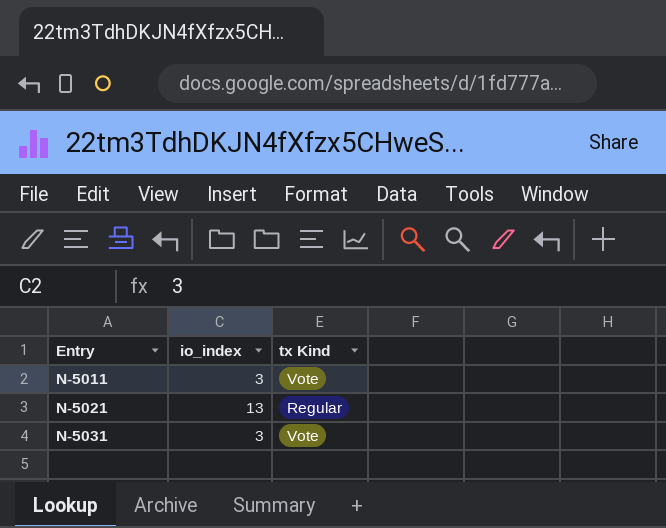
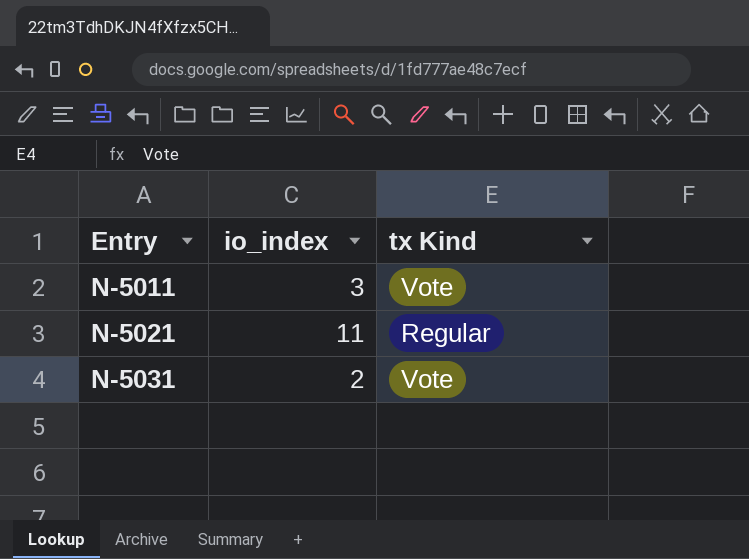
N-5021 | io_index: 13 -> 11
N-5031 | io_index: 3 -> 2

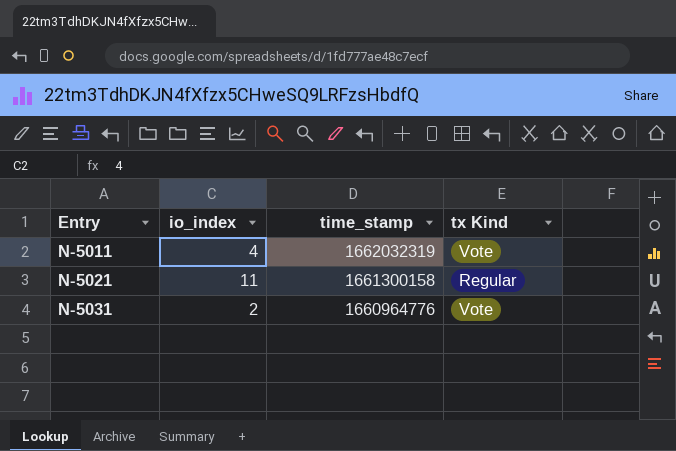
column time_stamp | position: none -> 3
N-5011 | io_index: 3 -> 4

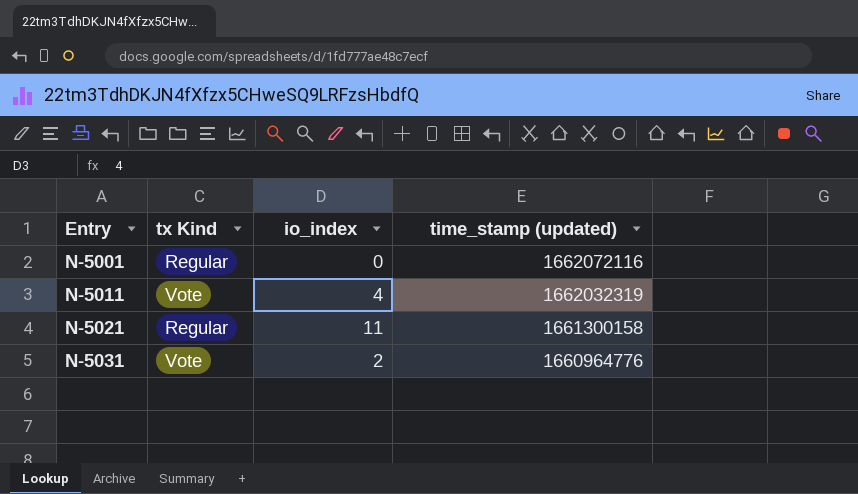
column tx Kind | position: 4 -> 2
column name: time_stamp -> time_stamp (updated)
row N-5001: none -> Regular | 0 | 1662072116

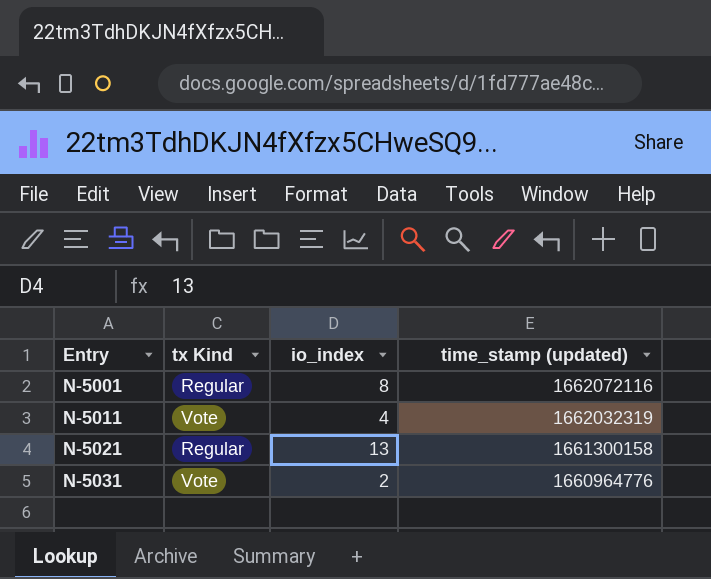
N-5001 | io_index: 0 -> 8
N-5021 | io_index: 11 -> 13

